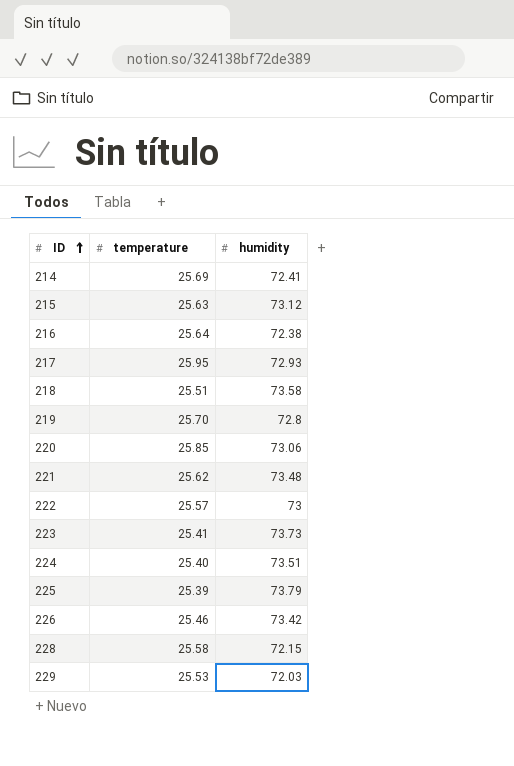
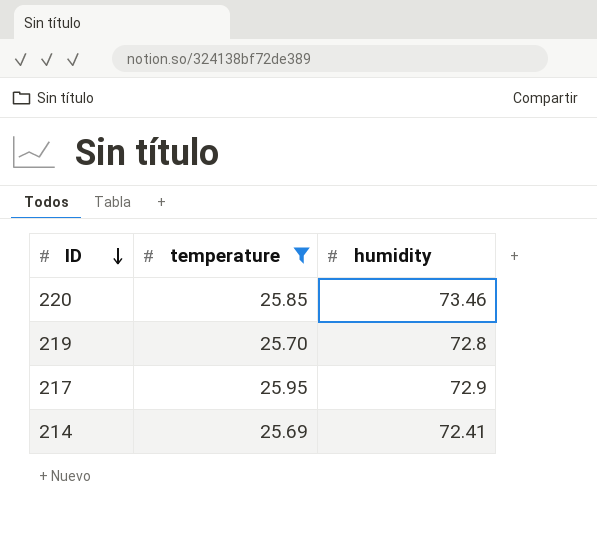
filter: none -> temperature >= 25.69
row order: ID ascending -> ID descending
220 | humidity: 73.06 -> 73.46
217 | humidity: 72.93 -> 72.9

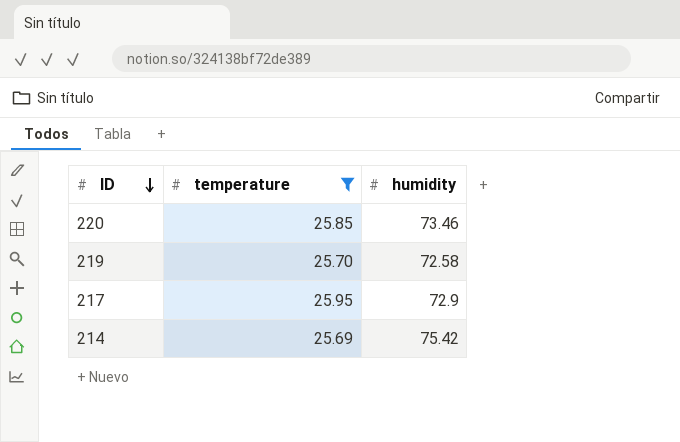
219 | humidity: 72.8 -> 72.58
214 | humidity: 72.41 -> 75.42

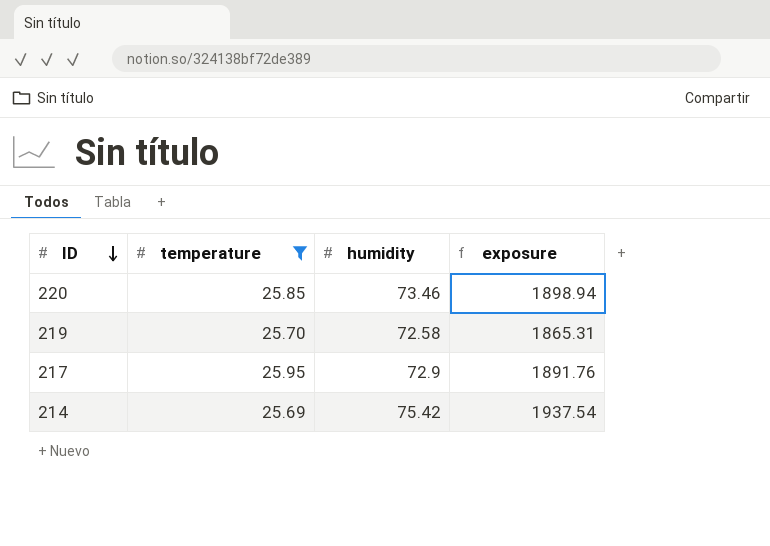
column exposure | formula: none -> [temperature] * [humidity]

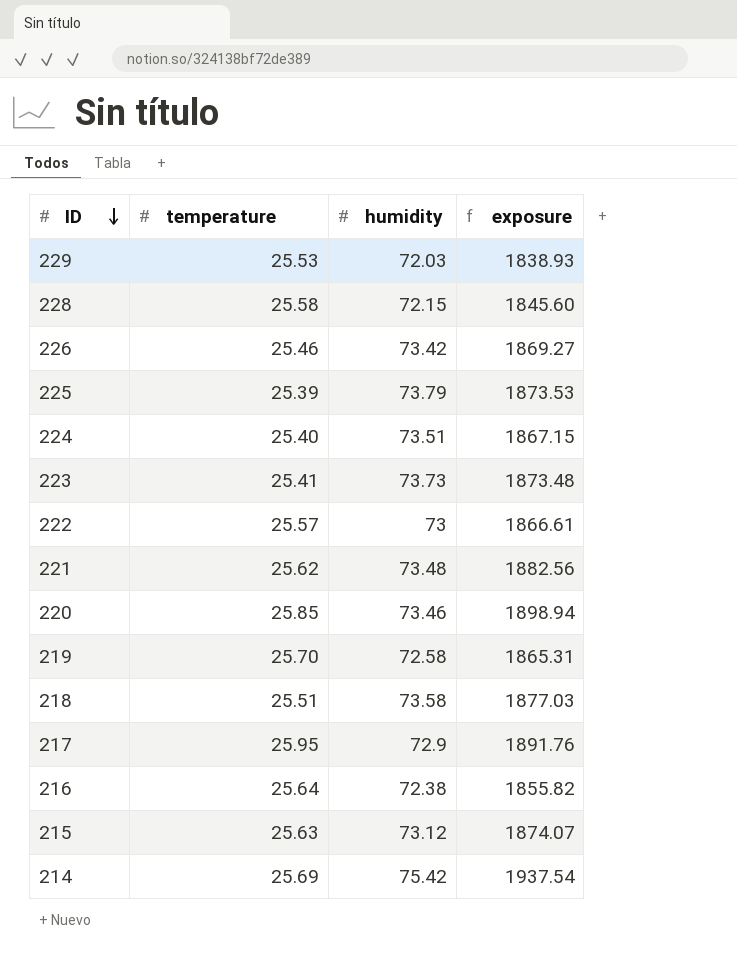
filter: temperature >= 25.69 -> none

